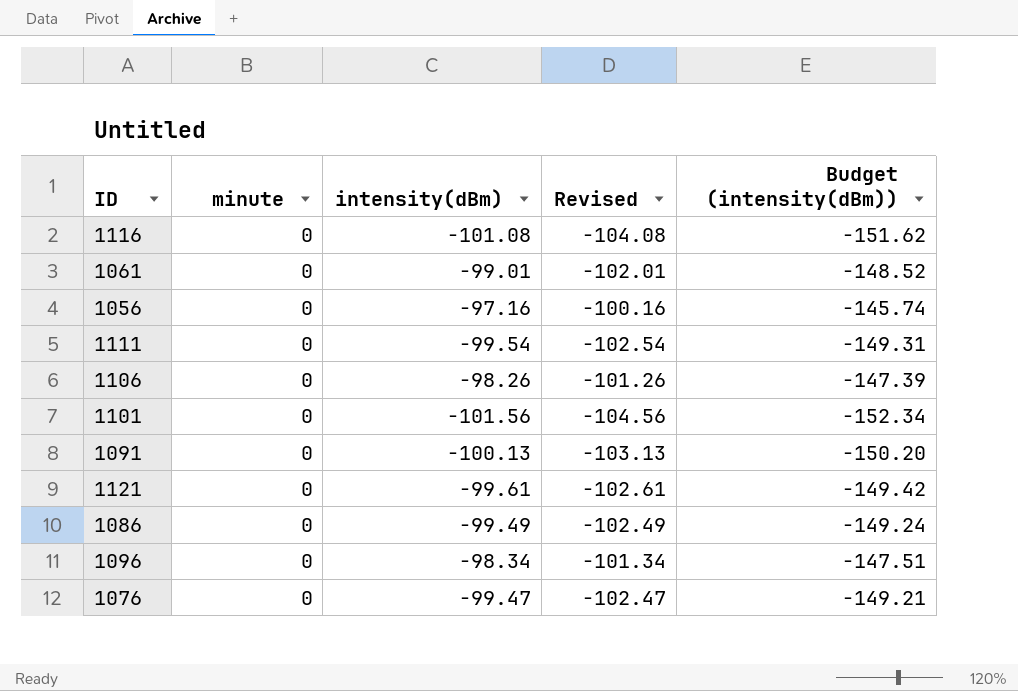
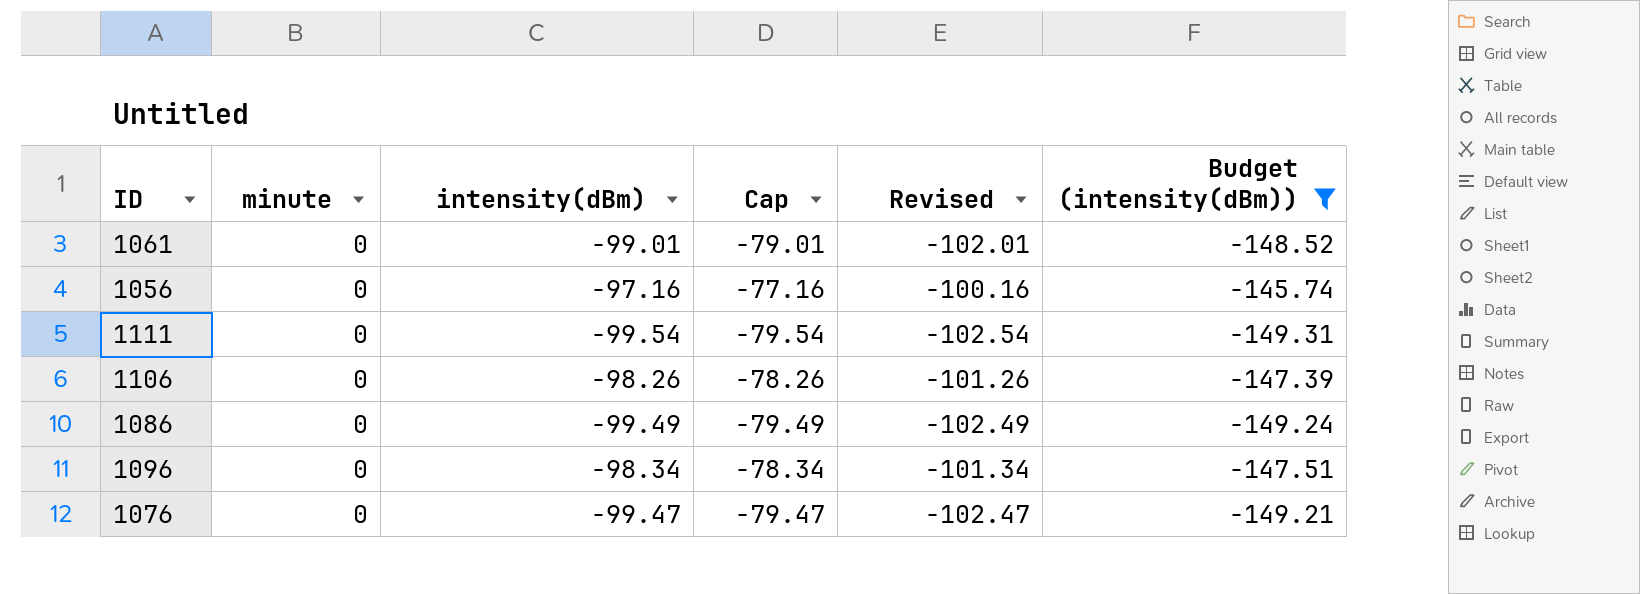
filter: none -> Budget (intensity(dBm)) >= -149.31
column Cap | formula: none -> [intensity(dBm)] + 20

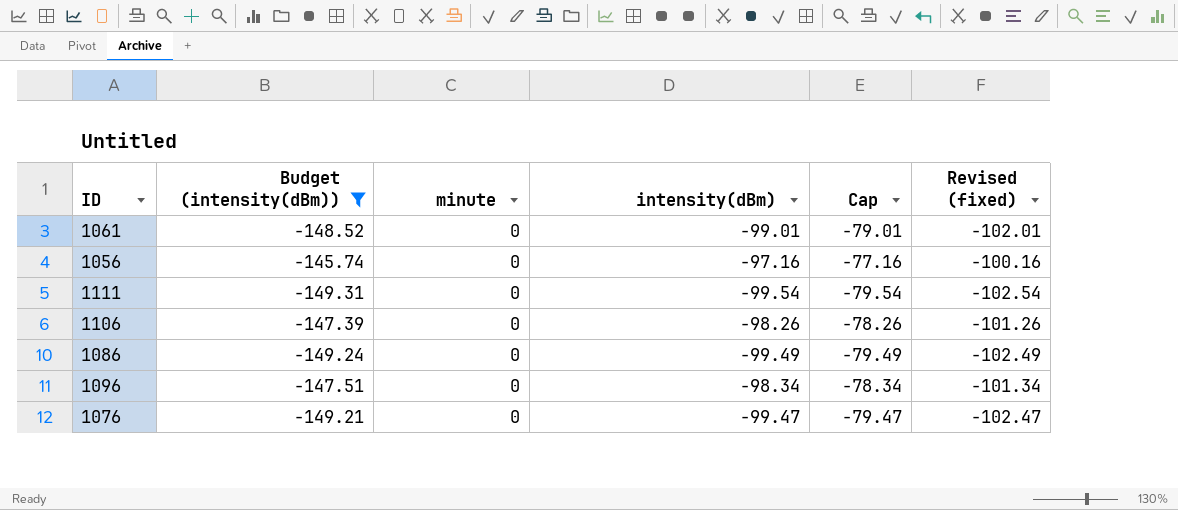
column Budget (intensity(dBm)) | position: 6 -> 2
column name: Revised -> Revised (fixed)

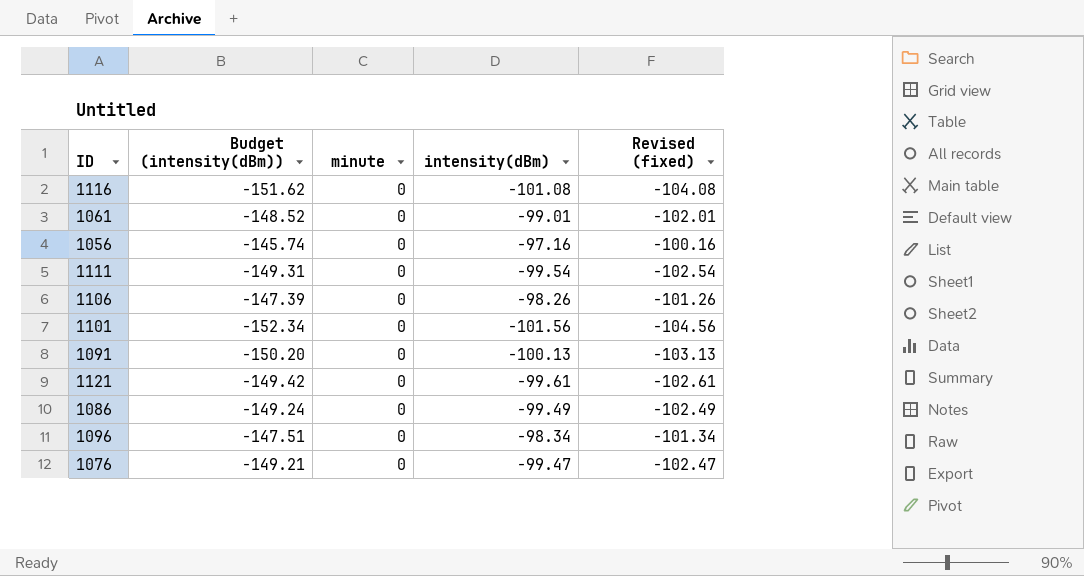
filter: Budget (intensity(dBm)) >= -149.31 -> none
column Cap | formula: [intensity(dBm)] + 20 -> none

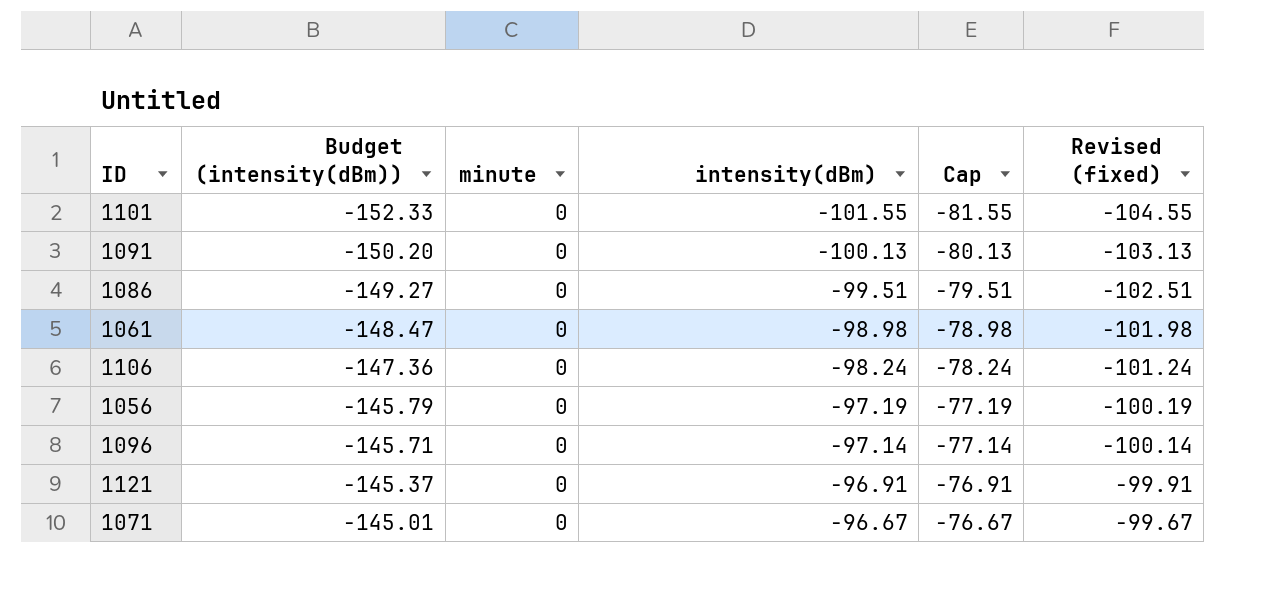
row order: none -> Budget (intensity(dBm)) ascending
column Cap | formula: none -> [intensity(dBm)] + 20
row 1116: -151.62 | 0 | -101.08 | -104.08 -> none
row 1111: -149.31 | 0 | -99.54 | -102.54 -> none
row 1076: -149.21 | 0 | -99.47 | -102.47 -> none
1101 | Budget (intensity(dBm)): -152.34 -> -152.33
1101 | intensity(dBm): -101.56 -> -101.55
1101 | Revised (fixed): -104.56 -> -104.55
1086 | Budget (intensity(dBm)): -149.24 -> -149.27
1086 | intensity(dBm): -99.49 -> -99.51
1086 | Revised (fixed): -102.49 -> -102.51
1061 | Budget (intensity(dBm)): -148.52 -> -148.47
1061 | intensity(dBm): -99.01 -> -98.98
1061 | Revised (fixed): -102.01 -> -101.98
1106 | Budget (intensity(dBm)): -147.39 -> -147.36
1106 | intensity(dBm): -98.26 -> -98.24
1106 | Revised (fixed): -101.26 -> -101.24
1056 | Budget (intensity(dBm)): -145.74 -> -145.79
1056 | intensity(dBm): -97.16 -> -97.19
1056 | Revised (fixed): -100.16 -> -100.19
1096 | Budget (intensity(dBm)): -147.51 -> -145.71
1096 | intensity(dBm): -98.34 -> -97.14
1096 | Revised (fixed): -101.34 -> -100.14
1121 | Budget (intensity(dBm)): -149.42 -> -145.37
1121 | intensity(dBm): -99.61 -> -96.91
1121 | Revised (fixed): -102.61 -> -99.91
row 1071: none -> -145.01 | 0 | -96.67 | -76.67 | -99.67

